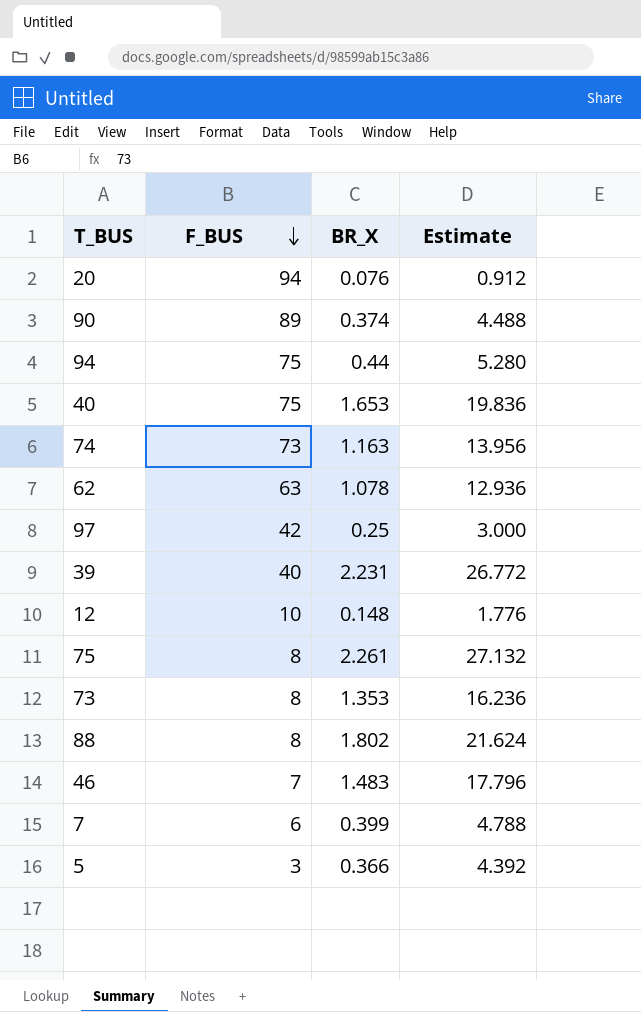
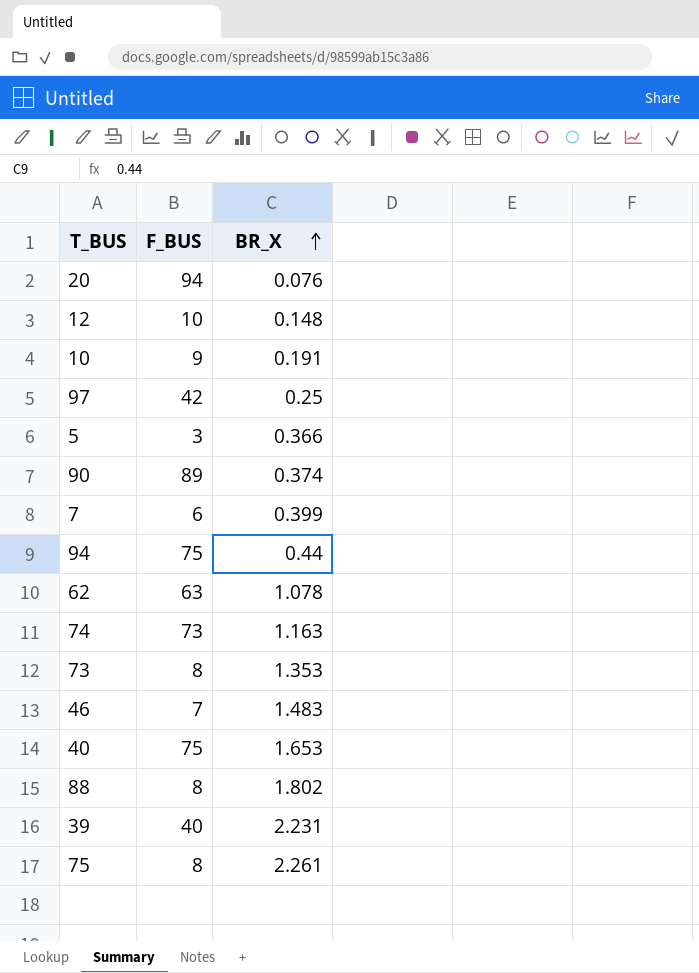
row order: F_BUS descending -> BR_X ascending
column Estimate | formula: [BR_X] * 12 -> none
row 10: none -> 9 | 0.191

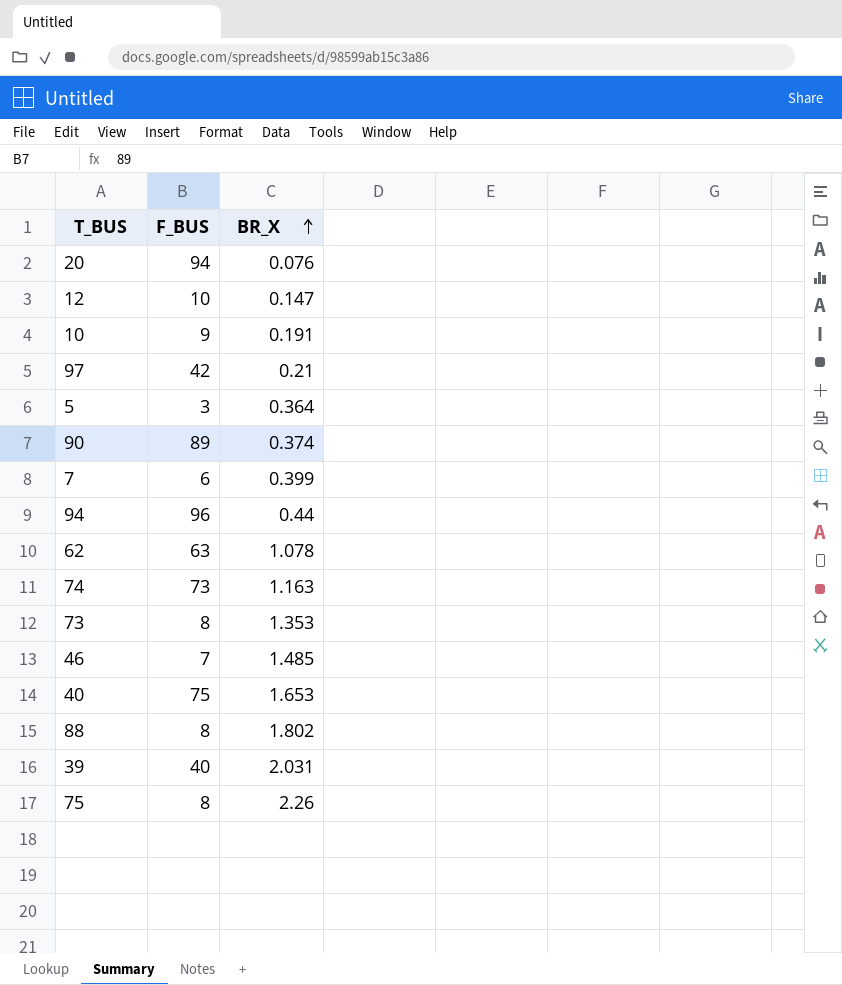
12 | BR_X: 0.148 -> 0.147
97 | BR_X: 0.25 -> 0.21
5 | BR_X: 0.366 -> 0.364
94 | F_BUS: 75 -> 96
46 | BR_X: 1.483 -> 1.485
39 | BR_X: 2.231 -> 2.031
75 | BR_X: 2.261 -> 2.26

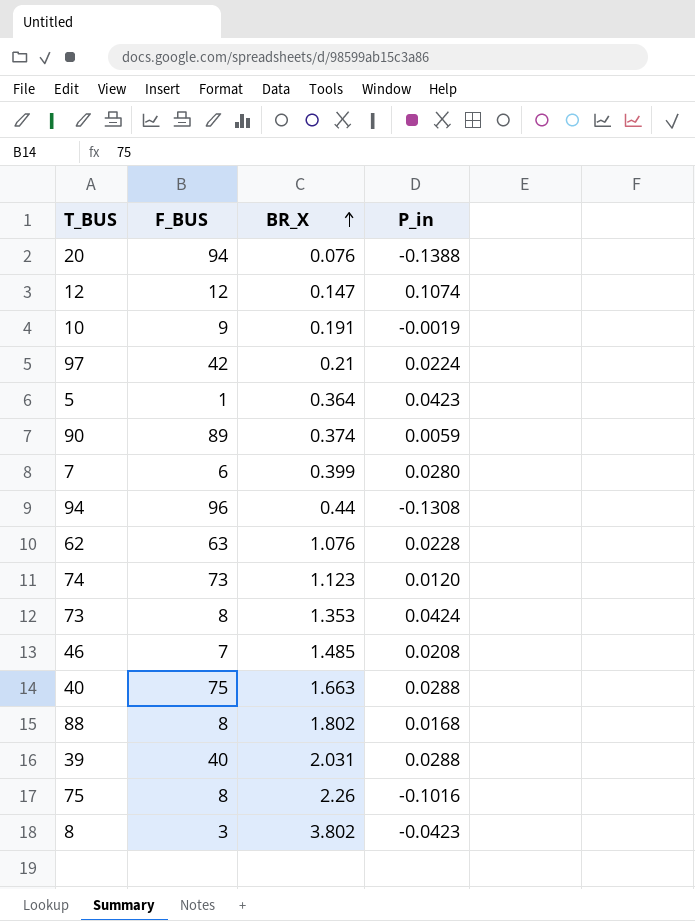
column P_in | position: none -> 4
12 | F_BUS: 10 -> 12
5 | F_BUS: 3 -> 1
62 | BR_X: 1.078 -> 1.076
74 | BR_X: 1.163 -> 1.123
40 | BR_X: 1.653 -> 1.663
row 8: none -> 3 | 3.802 | -0.0423

